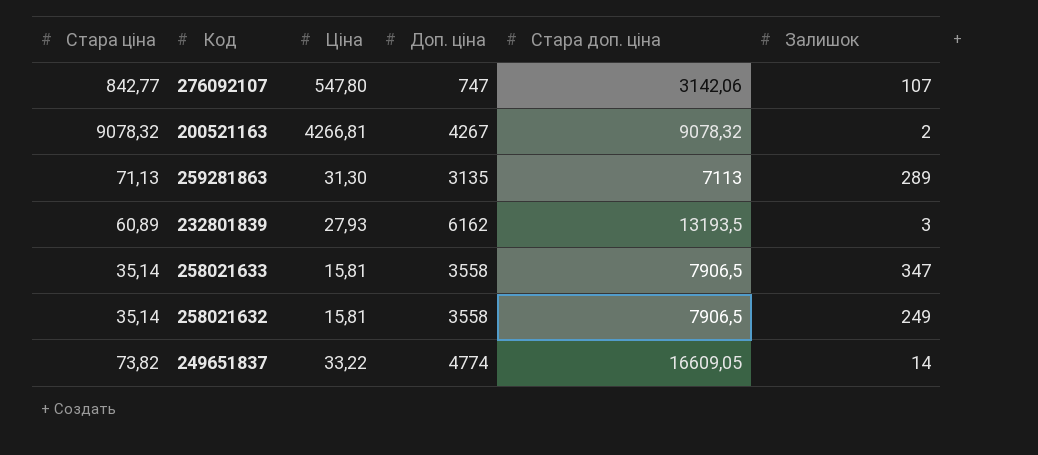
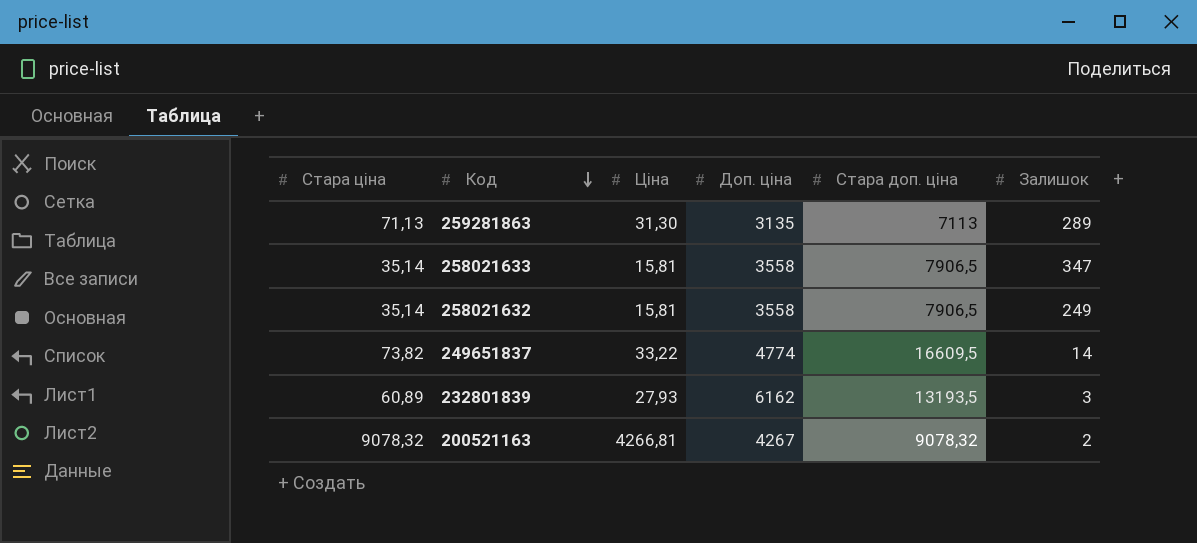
row order: none -> Код descending
row 276092107: 842,77 | 547,80 | 747 | 3142,06 | 107 -> none
249651837 | Стара доп. ціна: 16609,05 -> 16609,5

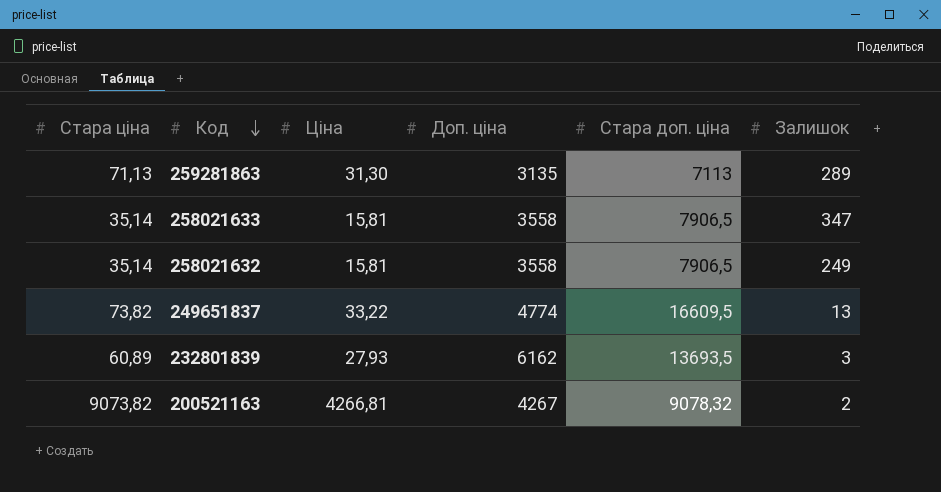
249651837 | Залишок: 14 -> 13
232801839 | Стара доп. ціна: 13193,5 -> 13693,5
200521163 | Стара ціна: 9078,32 -> 9073,82

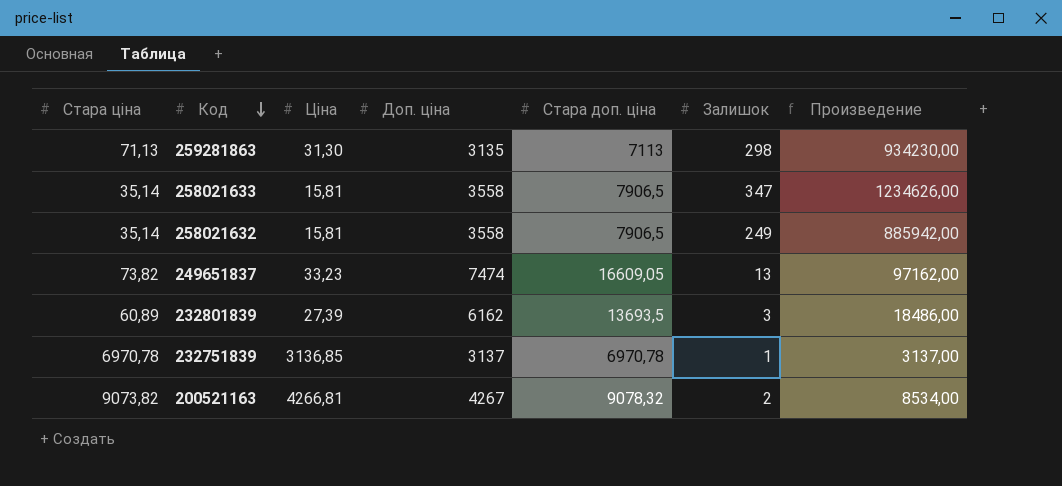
column Произведение | formula: none -> [Доп. ціна] * [Залишок]
259281863 | Залишок: 289 -> 298
249651837 | Ціна: 33,22 -> 33,23
249651837 | Доп. ціна: 4774 -> 7474
249651837 | Стара доп. ціна: 16609,5 -> 16609,05
232801839 | Ціна: 27,93 -> 27,39
row 232751839: none -> 6970,78 | 3136,85 | 3137 | 6970,78 | 1 | 3137,00

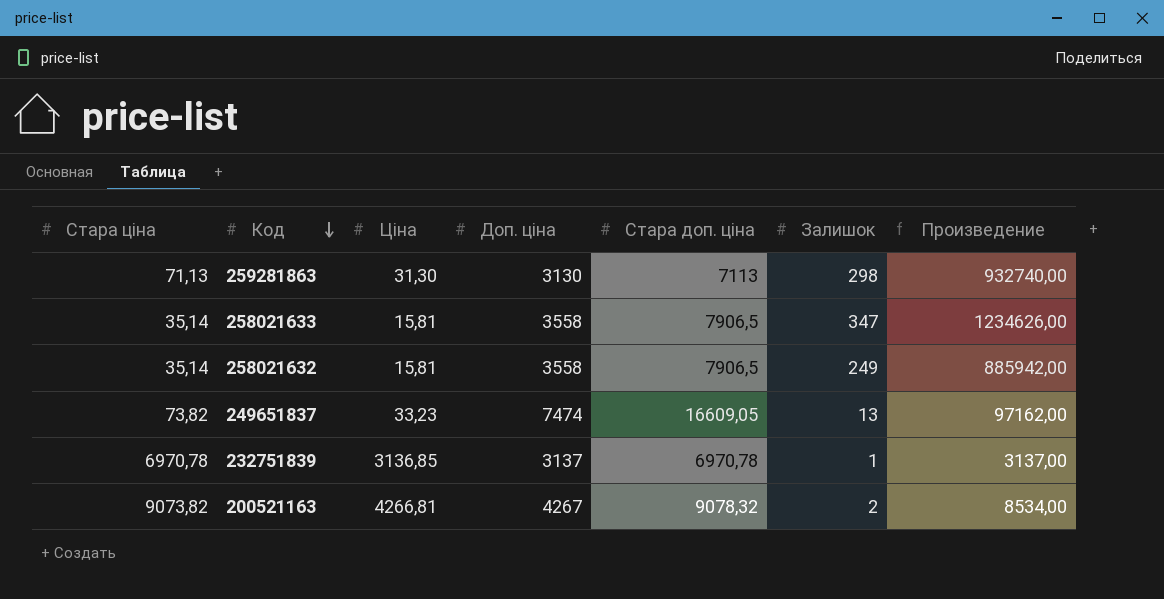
row 232801839: 60,89 | 27,39 | 6162 | 13693,5 | 3 | 18486,00 -> none
259281863 | Доп. ціна: 3135 -> 3130
259281863 | Произведение: 934230,00 -> 932740,00

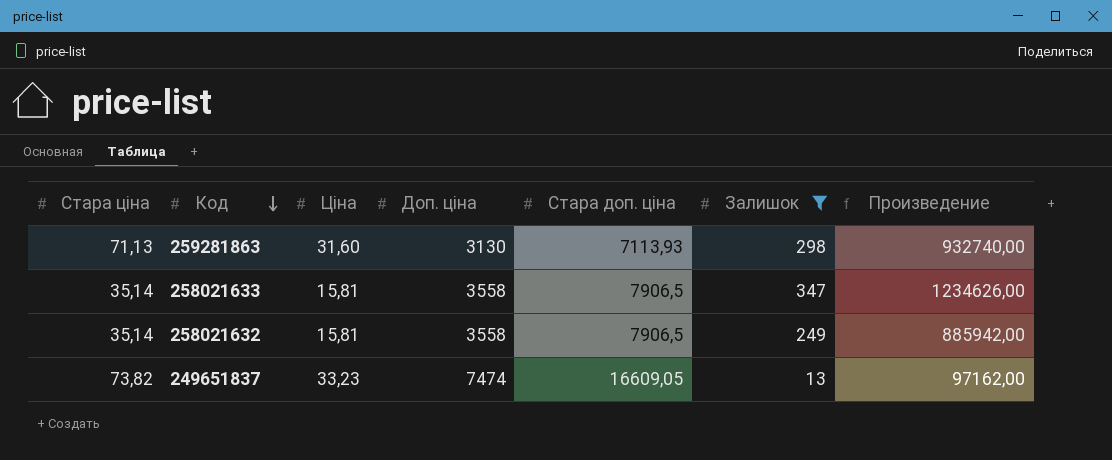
filter: none -> Залишок >= 13
259281863 | Ціна: 31,30 -> 31,60
259281863 | Стара доп. ціна: 7113 -> 7113,93

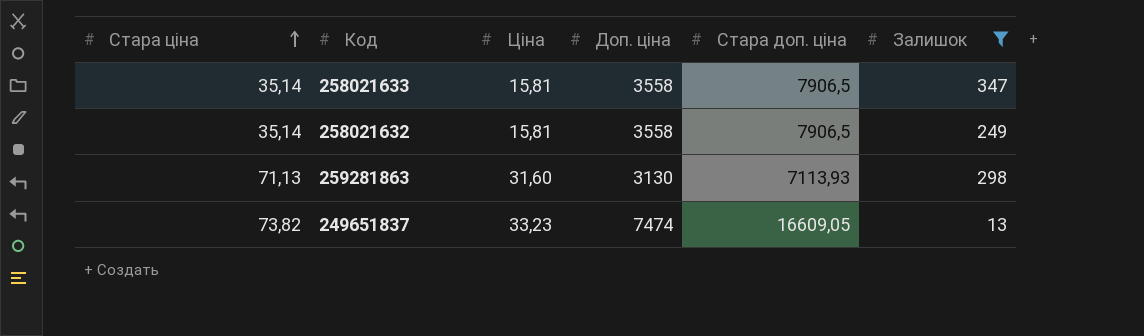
row order: Код descending -> Стара ціна ascending
column Произведение | formula: [Доп. ціна] * [Залишок] -> none

